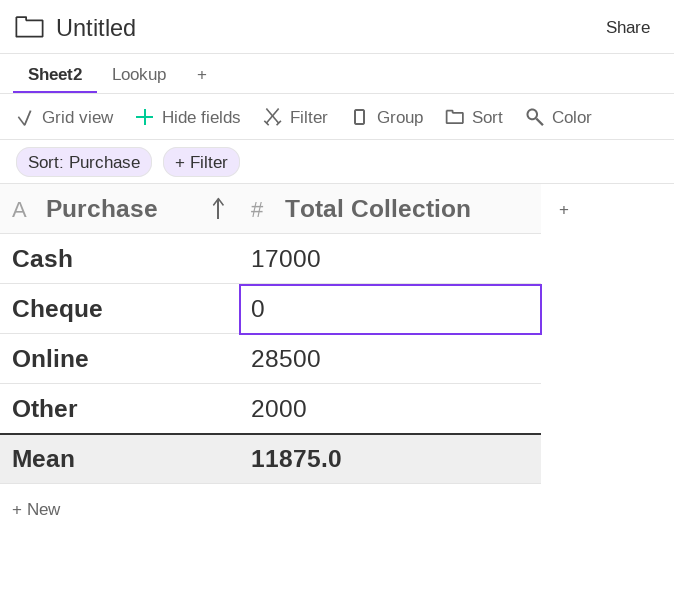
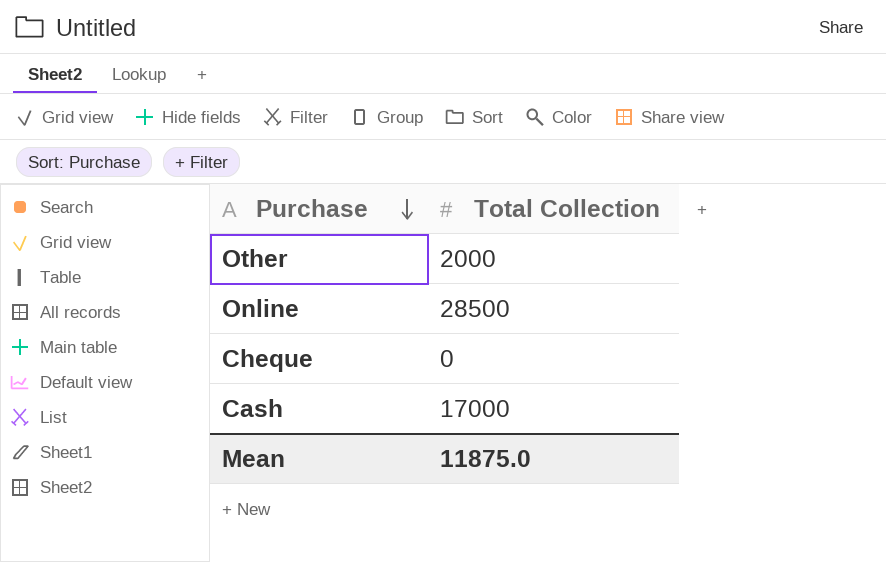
row order: Purchase ascending -> Purchase descending

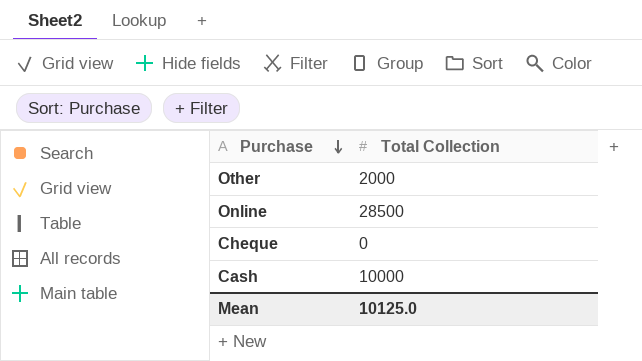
Cash | Total Collection: 17000 -> 10000
Mean | Total Collection: 11875.0 -> 10125.0

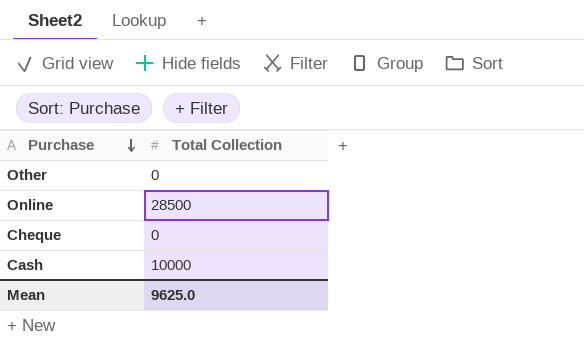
Other | Total Collection: 2000 -> 0
Mean | Total Collection: 10125.0 -> 9625.0

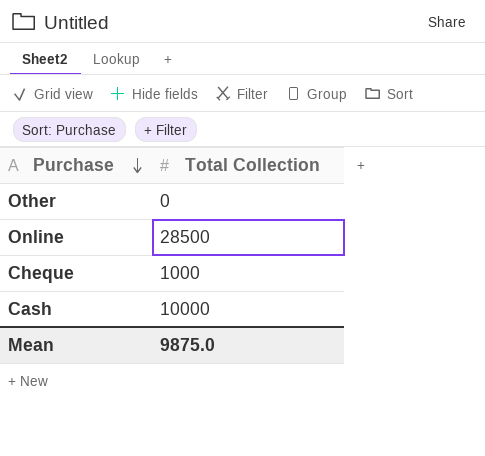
Cheque | Total Collection: 0 -> 1000
Mean | Total Collection: 9625.0 -> 9875.0

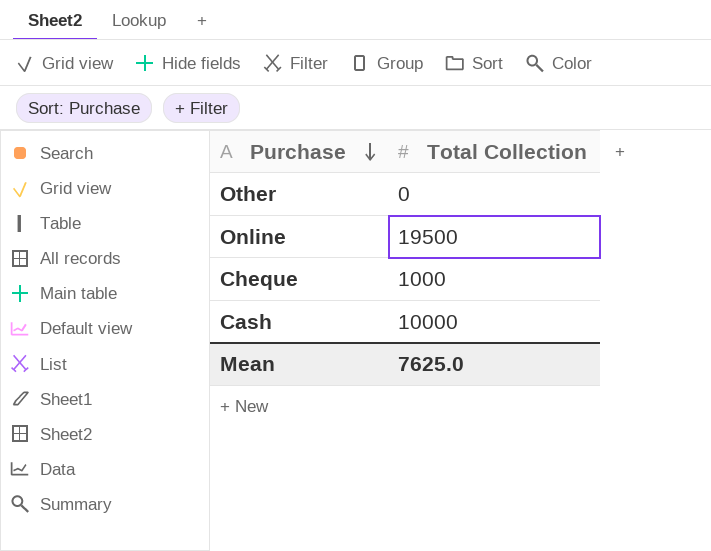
Online | Total Collection: 28500 -> 19500
Mean | Total Collection: 9875.0 -> 7625.0

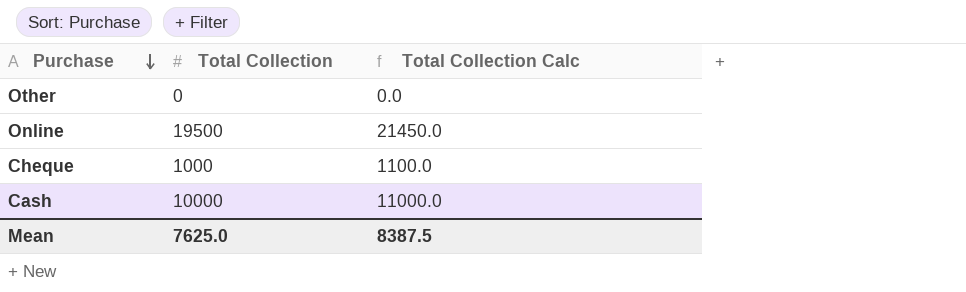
column Total Collection Calc | formula: none -> [Total Collection] * 1.1

